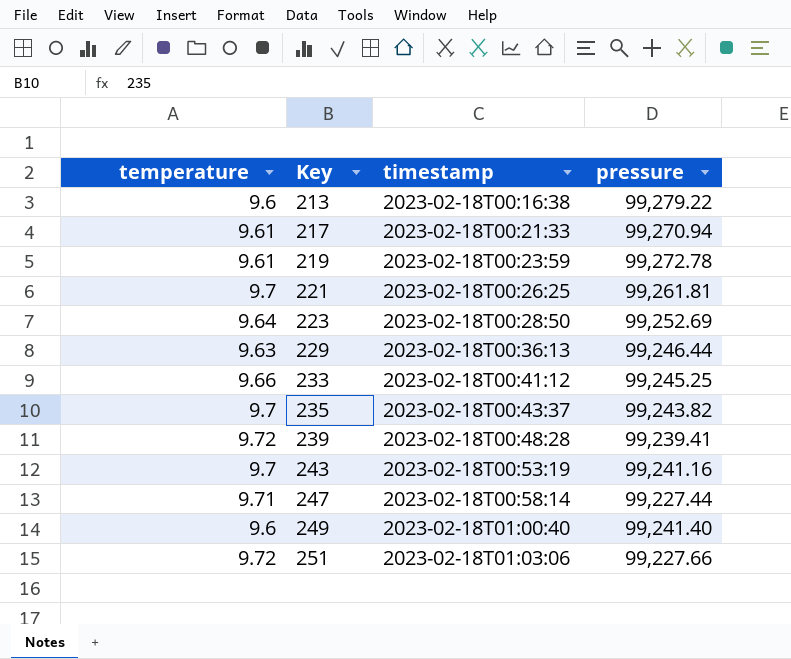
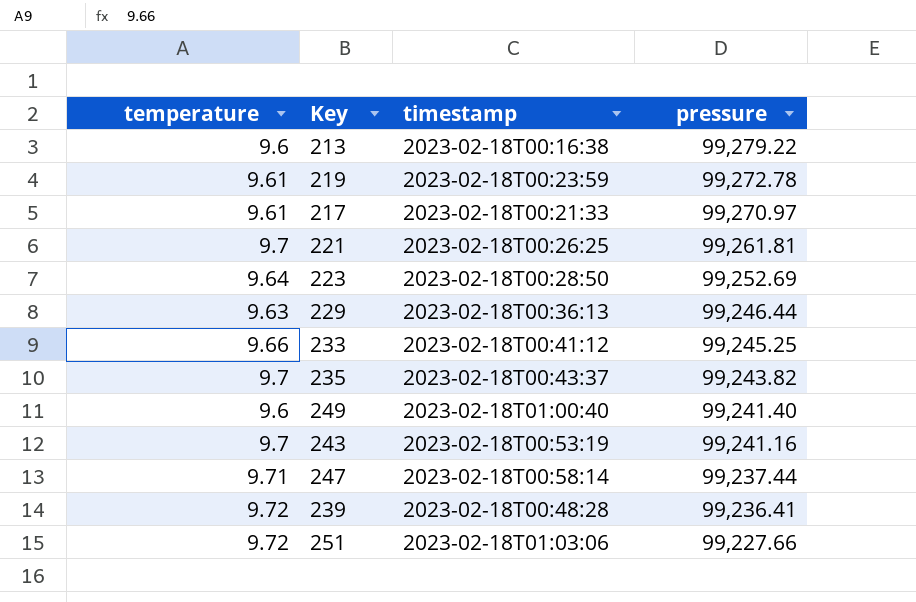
row order: Key ascending -> pressure descending
217 | pressure: 99,270.94 -> 99,270.97
247 | pressure: 99,227.44 -> 99,237.44
239 | pressure: 99,239.41 -> 99,236.41

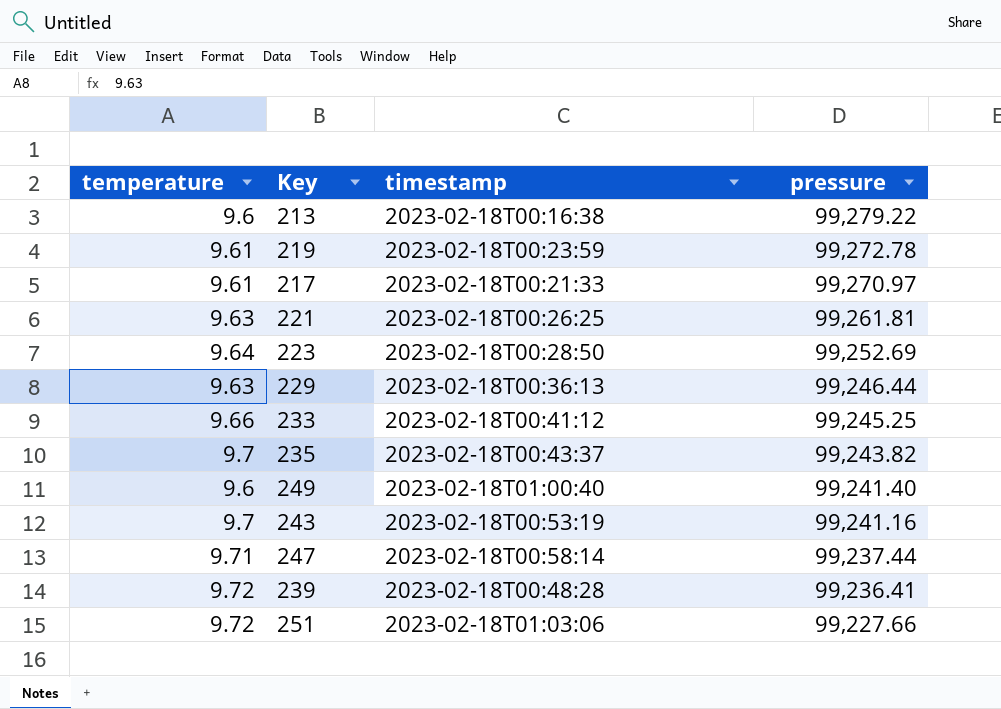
221 | temperature: 9.7 -> 9.63

